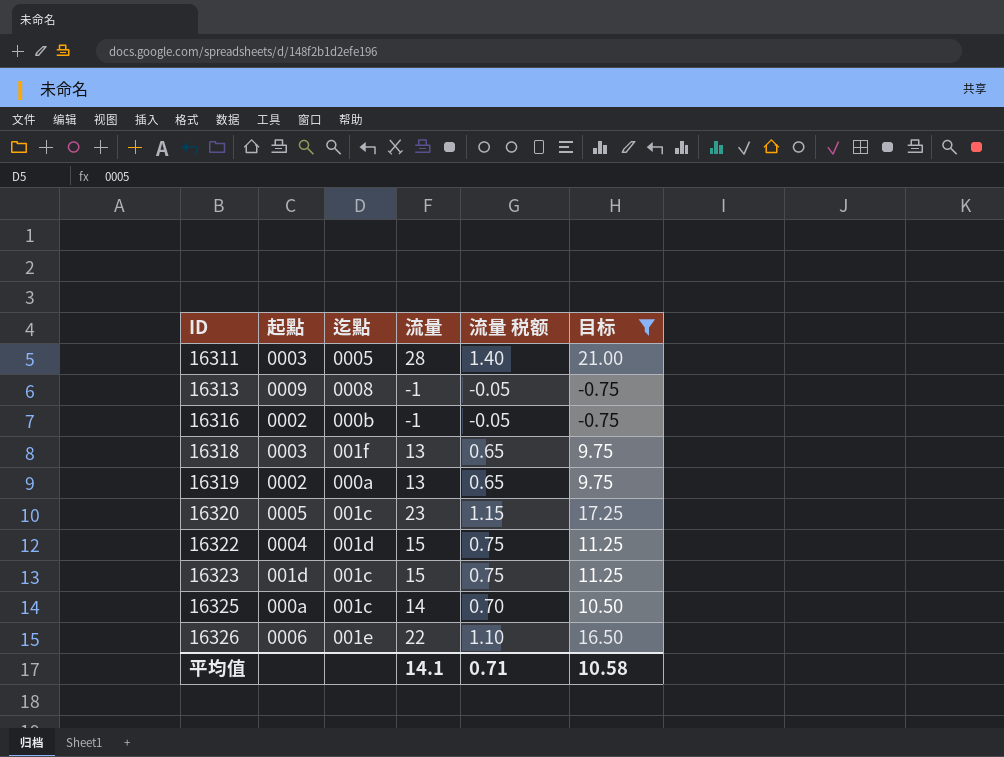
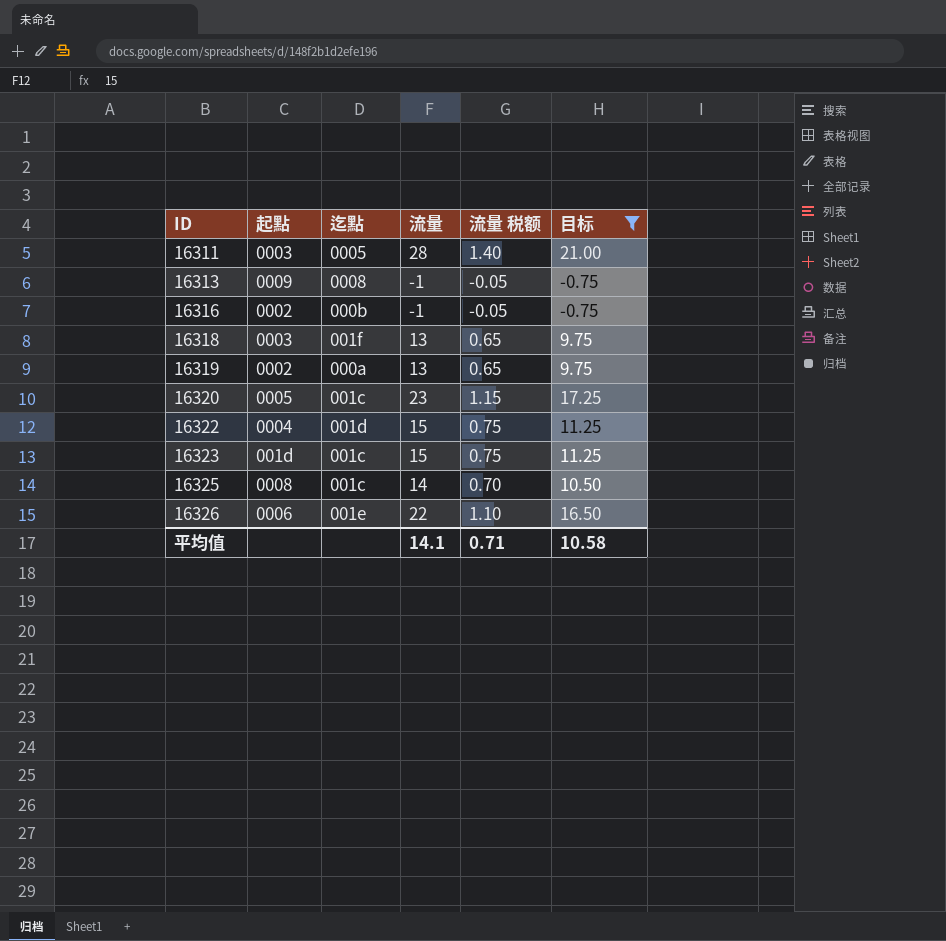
16325 | 起點: 000a -> 0008

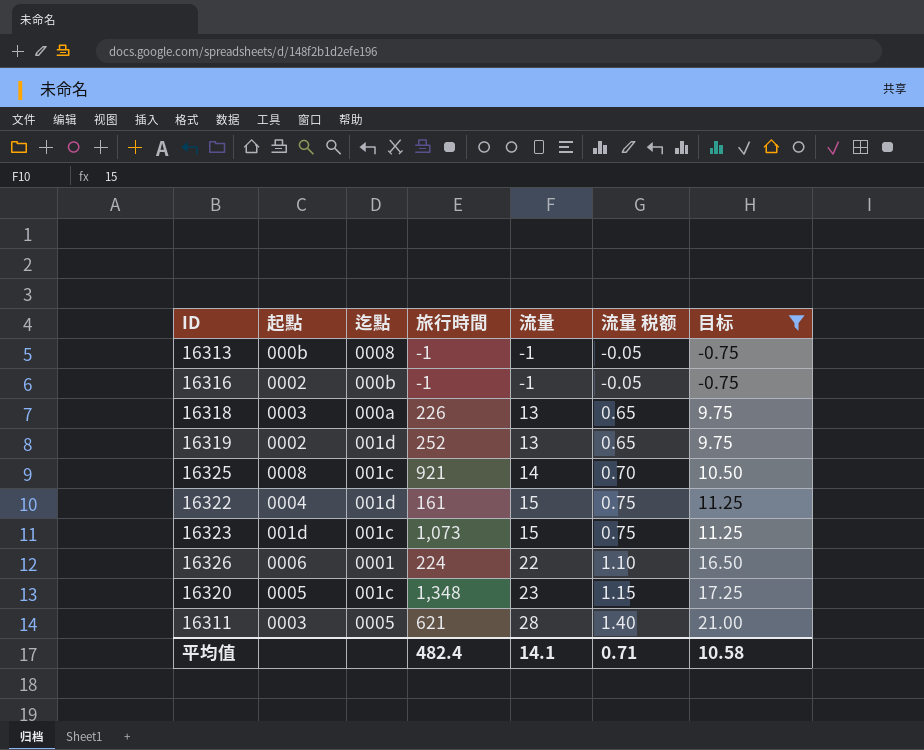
row order: ID ascending -> 流量 ascending
column 旅行時間 | position: none -> 4
16313 | 起點: 0009 -> 000b
16318 | 迄點: 001f -> 000a
16319 | 迄點: 000a -> 001d
16326 | 迄點: 001e -> 0001

